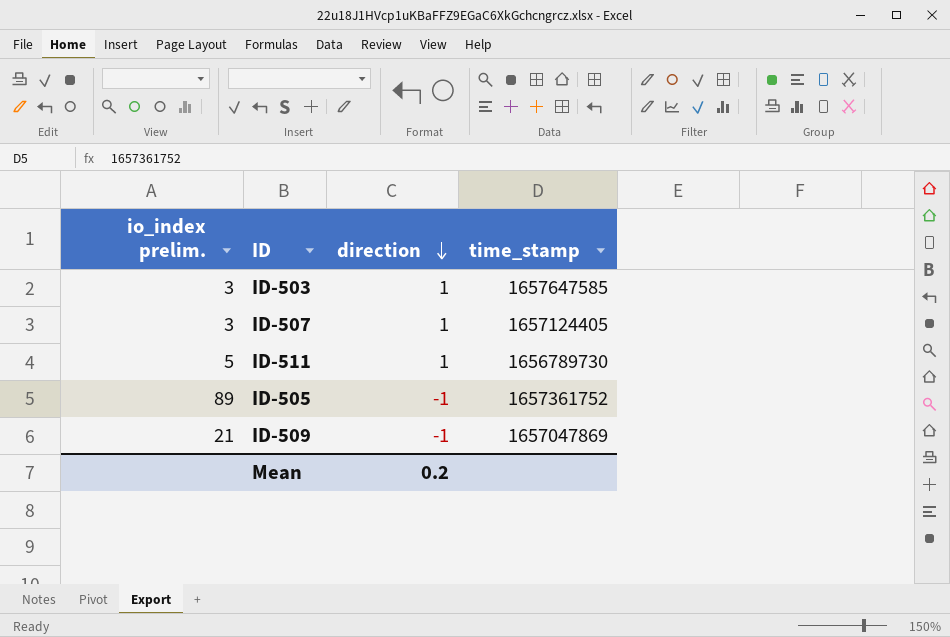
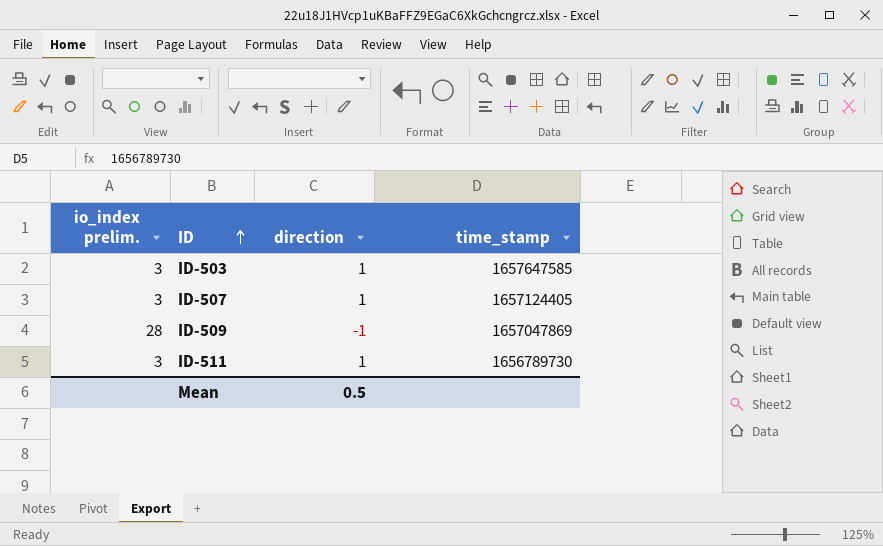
row order: direction descending -> ID ascending
row ID-505: 89 | -1 | 1657361752 -> none
ID-509 | io_index prelim.: 21 -> 28
ID-511 | io_index prelim.: 5 -> 3
Mean | direction: 0.2 -> 0.5

